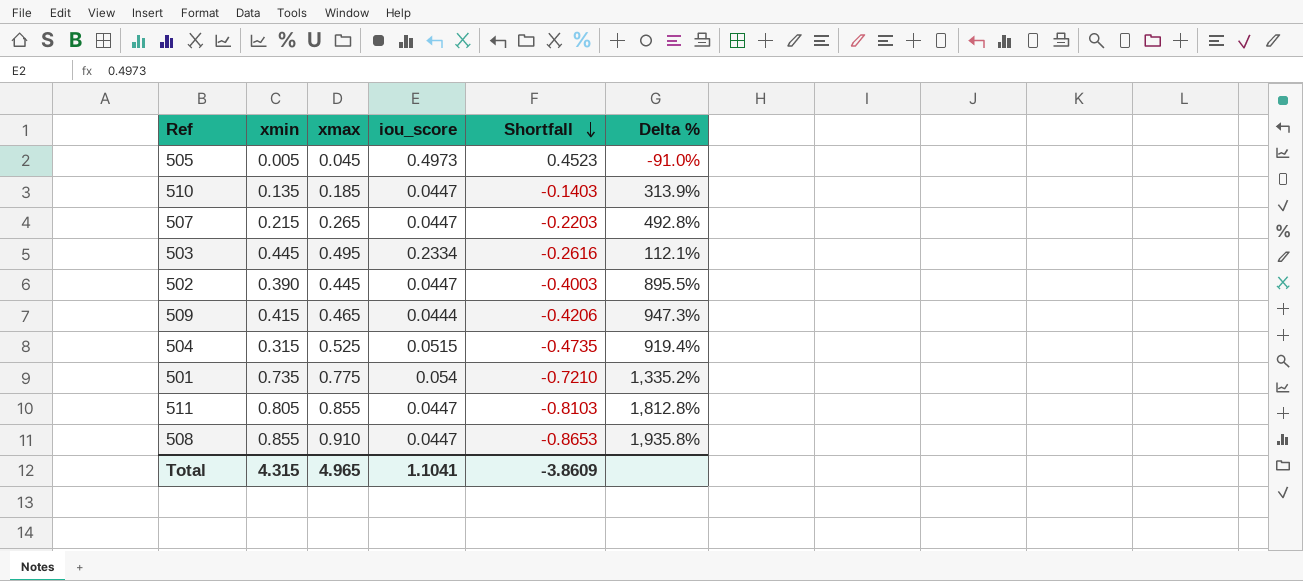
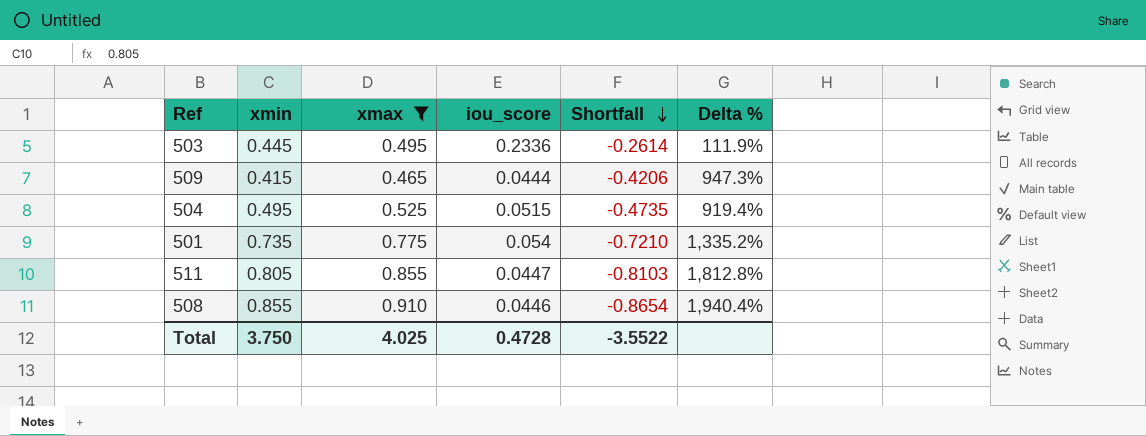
filter: none -> xmax >= 0.465
503 | iou_score: 0.2334 -> 0.2336
503 | Shortfall: -0.2616 -> -0.2614
503 | Delta %: 112.1% -> 111.9%
504 | xmin: 0.315 -> 0.495
508 | iou_score: 0.0447 -> 0.0446
508 | Shortfall: -0.8653 -> -0.8654
508 | Delta %: 1,935.8% -> 1,940.4%
Total | xmin: 4.315 -> 3.750
Total | xmax: 4.965 -> 4.025
Total | iou_score: 1.1041 -> 0.4728
Total | Shortfall: -3.8609 -> -3.5522

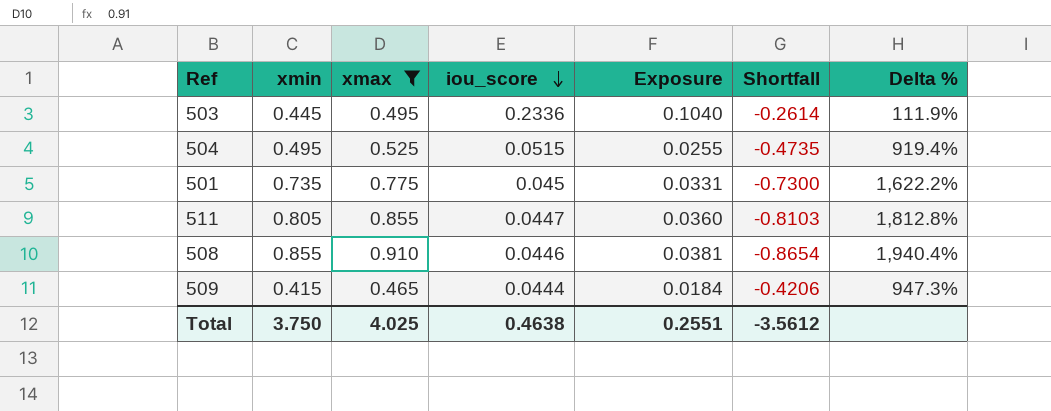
row order: Shortfall descending -> iou_score descending
column Exposure | formula: none -> [xmin] * [iou_score]
501 | iou_score: 0.054 -> 0.045
501 | Shortfall: -0.7210 -> -0.7300
501 | Delta %: 1,335.2% -> 1,622.2%
Total | iou_score: 0.4728 -> 0.4638
Total | Shortfall: -3.5522 -> -3.5612

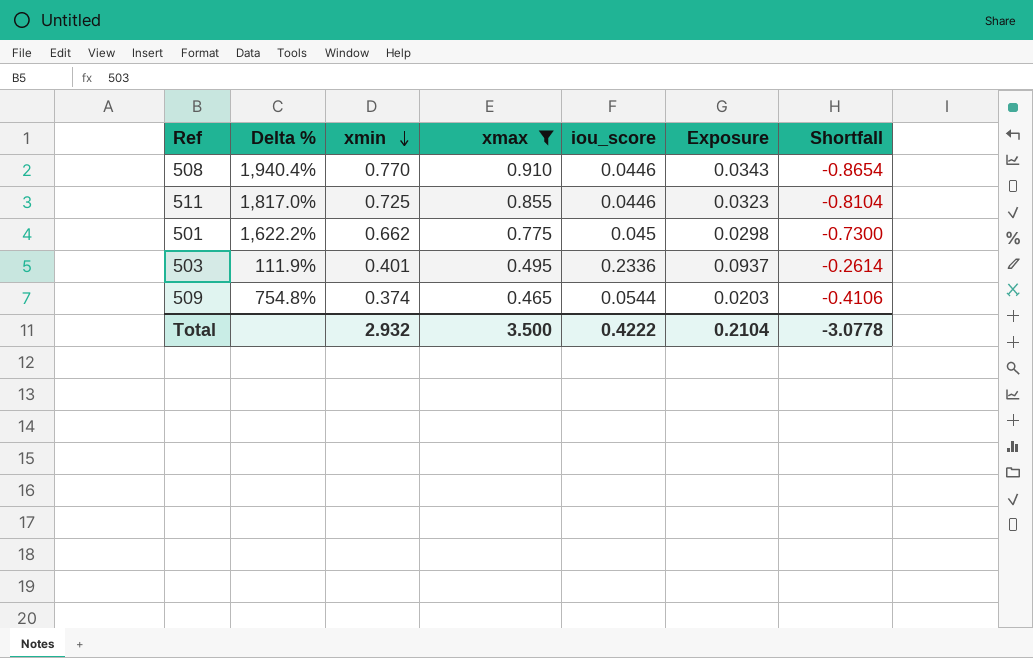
row order: iou_score descending -> xmin descending
column Delta % | position: 7 -> 2
row 504: 0.495 | 0.525 | 0.0515 | 0.0255 | -0.4735 | 919.4% -> none
508 | xmin: 0.855 -> 0.770
508 | Exposure: 0.0381 -> 0.0343
511 | Delta %: 1,812.8% -> 1,817.0%
511 | xmin: 0.805 -> 0.725
511 | iou_score: 0.0447 -> 0.0446
511 | Exposure: 0.0360 -> 0.0323
511 | Shortfall: -0.8103 -> -0.8104
501 | xmin: 0.735 -> 0.662
501 | Exposure: 0.0331 -> 0.0298
503 | xmin: 0.445 -> 0.401
503 | Exposure: 0.1040 -> 0.0937
509 | Delta %: 947.3% -> 754.8%
509 | xmin: 0.415 -> 0.374
509 | iou_score: 0.0444 -> 0.0544
509 | Exposure: 0.0184 -> 0.0203
509 | Shortfall: -0.4206 -> -0.4106
Total | xmin: 3.750 -> 2.932
Total | xmax: 4.025 -> 3.500
Total | iou_score: 0.4638 -> 0.4222
Total | Exposure: 0.2551 -> 0.2104
Total | Shortfall: -3.5612 -> -3.0778

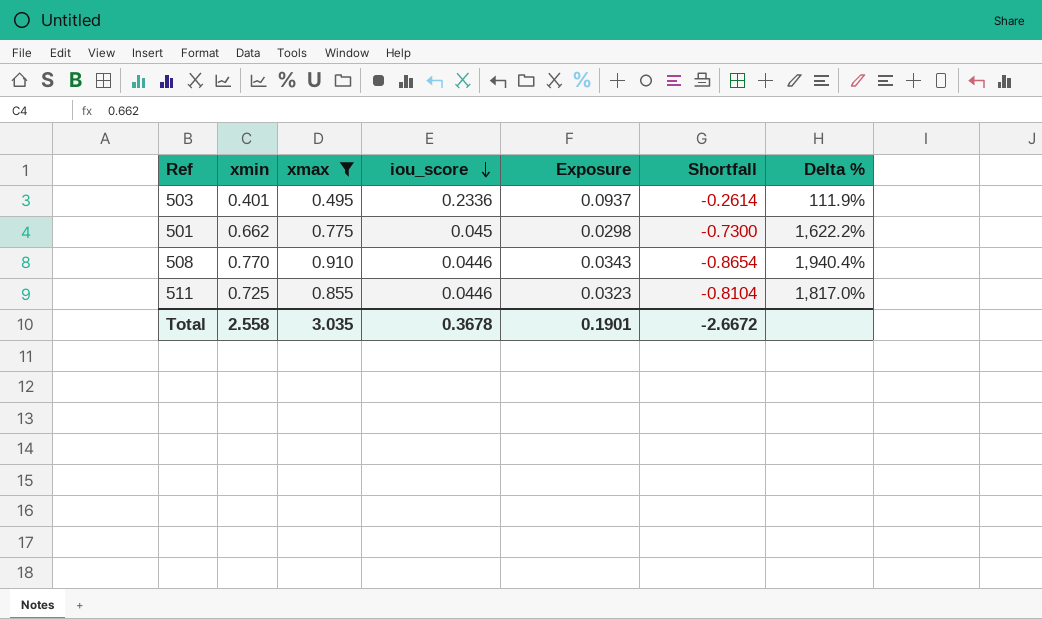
row order: xmin descending -> iou_score descending
column Delta % | position: 2 -> 7
row 509: 754.8% | 0.374 | 0.465 | 0.0544 | 0.0203 | -0.4106 -> none
Total | xmin: 2.932 -> 2.558
Total | xmax: 3.500 -> 3.035
Total | iou_score: 0.4222 -> 0.3678
Total | Exposure: 0.2104 -> 0.1901
Total | Shortfall: -3.0778 -> -2.6672

